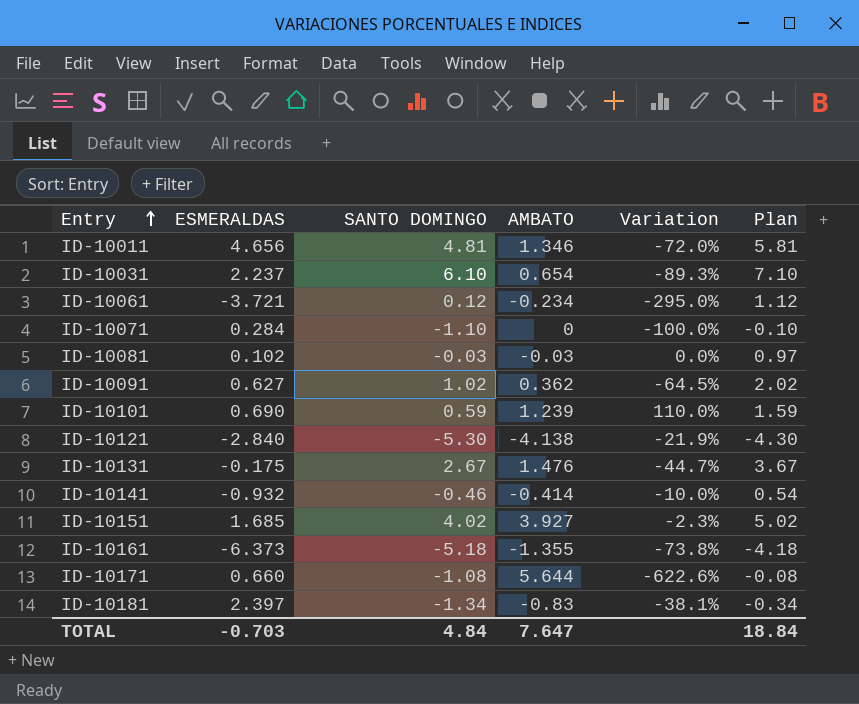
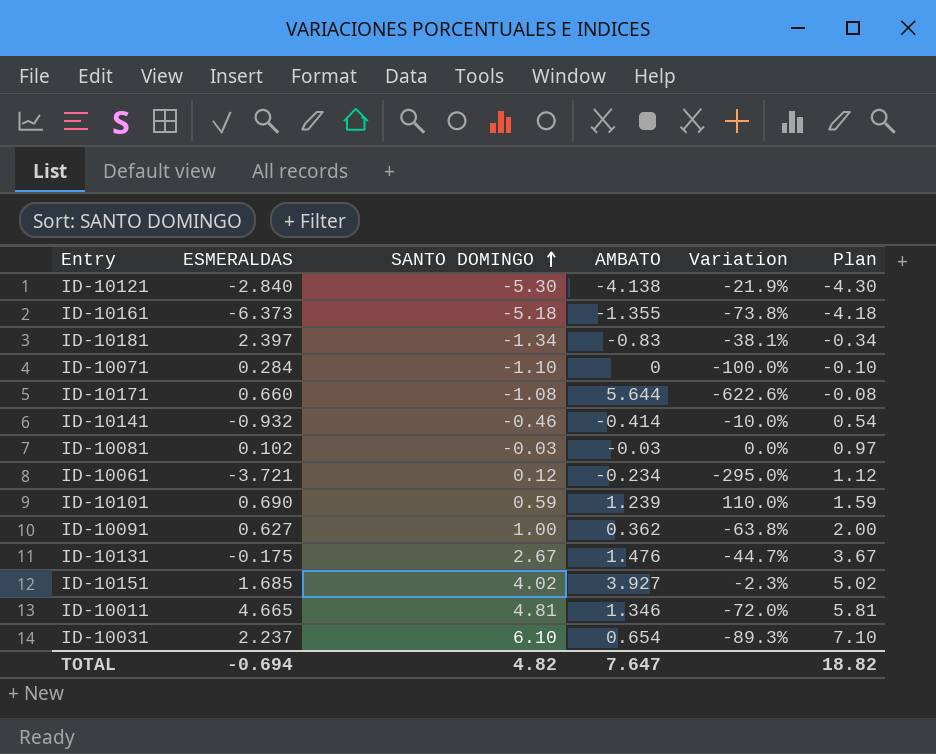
row order: Entry ascending -> SANTO DOMINGO ascending
ID-10091 | SANTO DOMINGO: 1.02 -> 1.00
ID-10091 | Variation: -64.5% -> -63.8%
ID-10091 | Plan: 2.02 -> 2.00
ID-10011 | ESMERALDAS: 4.656 -> 4.665
TOTAL | ESMERALDAS: -0.703 -> -0.694
TOTAL | SANTO DOMINGO: 4.84 -> 4.82
TOTAL | Plan: 18.84 -> 18.82

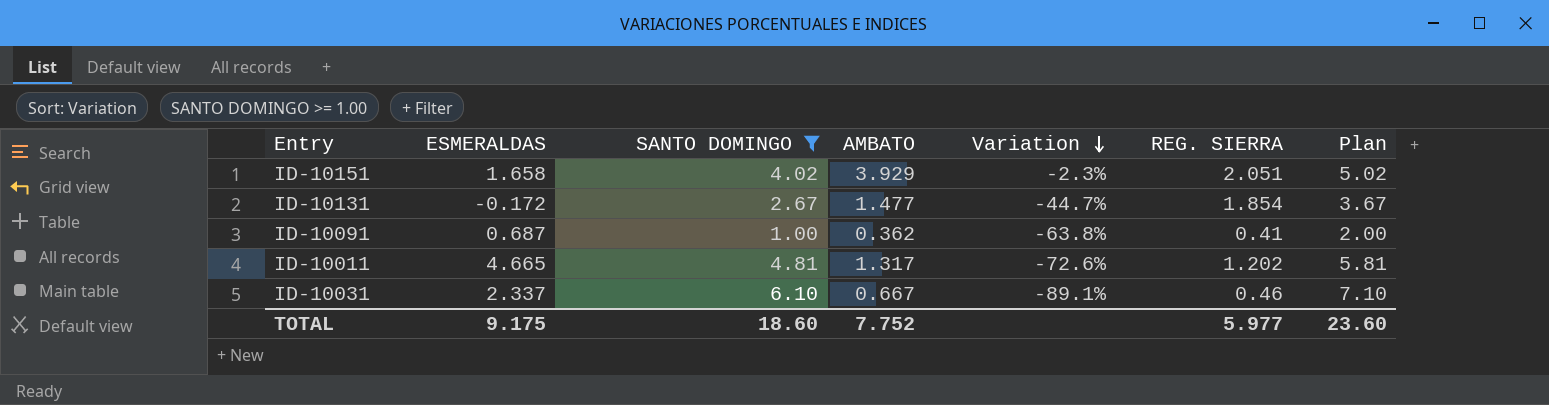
filter: none -> SANTO DOMINGO >= 1.00
row order: SANTO DOMINGO ascending -> Variation descending
column REG. SIERRA | position: none -> 6
ID-10151 | ESMERALDAS: 1.685 -> 1.658
ID-10151 | AMBATO: 3.927 -> 3.929
ID-10131 | ESMERALDAS: -0.175 -> -0.172
ID-10131 | AMBATO: 1.476 -> 1.477
ID-10091 | ESMERALDAS: 0.627 -> 0.687
ID-10011 | AMBATO: 1.346 -> 1.317
ID-10011 | Variation: -72.0% -> -72.6%
ID-10031 | ESMERALDAS: 2.237 -> 2.337
ID-10031 | AMBATO: 0.654 -> 0.667
ID-10031 | Variation: -89.3% -> -89.1%
TOTAL | ESMERALDAS: -0.694 -> 9.175
TOTAL | SANTO DOMINGO: 4.82 -> 18.60
TOTAL | AMBATO: 7.647 -> 7.752
TOTAL | Plan: 18.82 -> 23.60

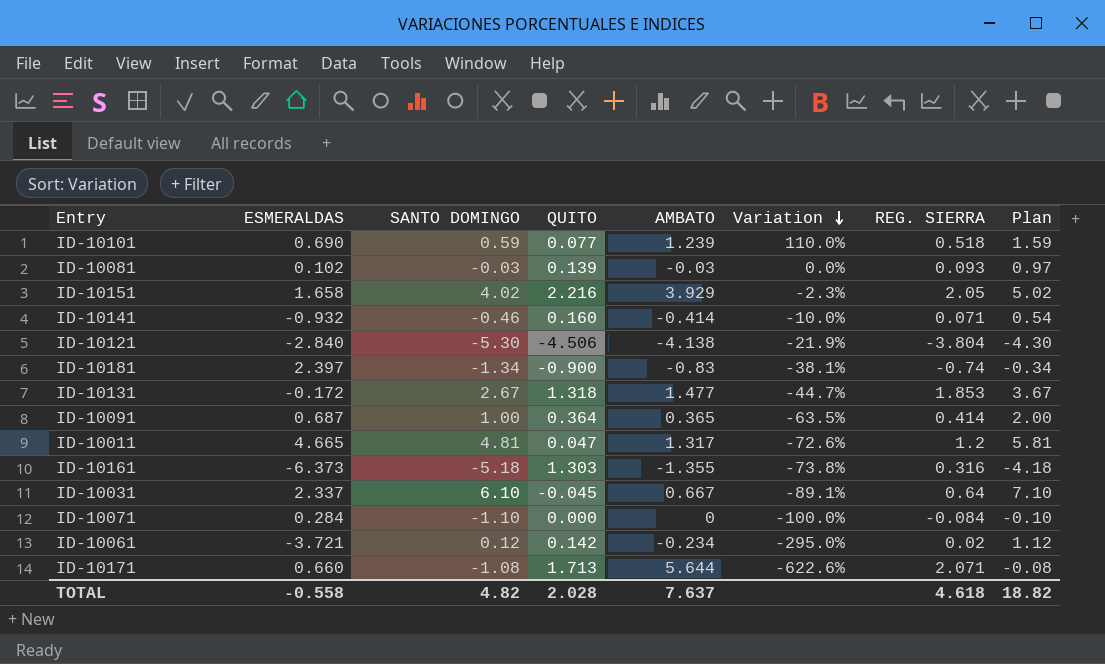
filter: SANTO DOMINGO >= 1.00 -> none
column QUITO | position: none -> 4
ID-10151 | REG. SIERRA: 2.051 -> 2.05
ID-10131 | REG. SIERRA: 1.854 -> 1.853
ID-10091 | AMBATO: 0.362 -> 0.365
ID-10091 | Variation: -63.8% -> -63.5%
ID-10091 | REG. SIERRA: 0.41 -> 0.414
ID-10011 | REG. SIERRA: 1.202 -> 1.2
ID-10031 | REG. SIERRA: 0.46 -> 0.64
TOTAL | ESMERALDAS: 9.175 -> -0.558
TOTAL | SANTO DOMINGO: 18.60 -> 4.82
TOTAL | AMBATO: 7.752 -> 7.637
TOTAL | REG. SIERRA: 5.977 -> 4.618
TOTAL | Plan: 23.60 -> 18.82

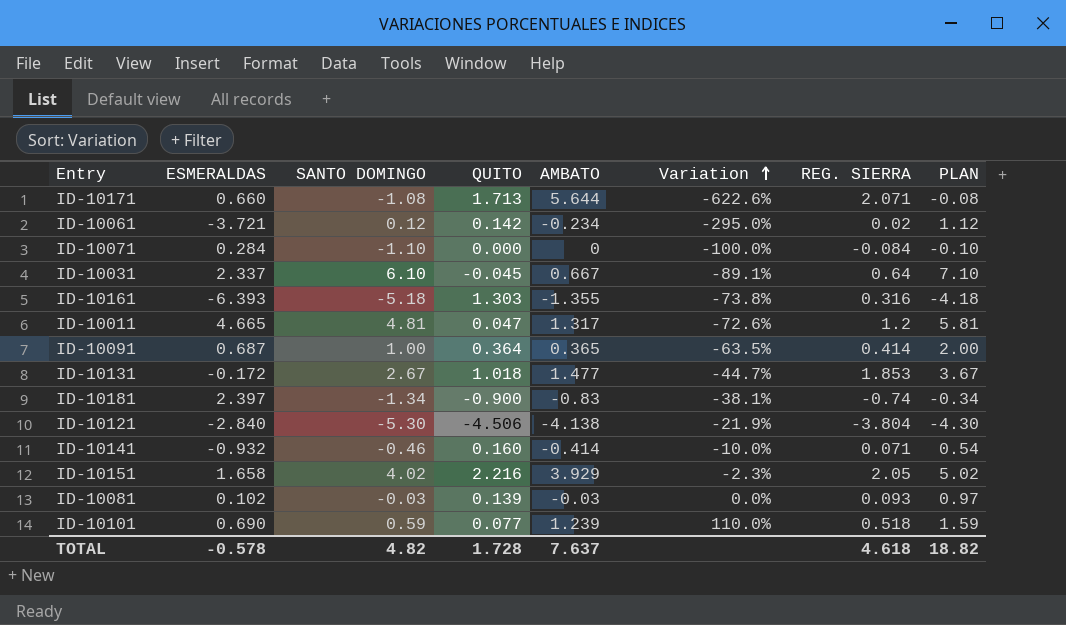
row order: Variation descending -> Variation ascending
column name: Plan -> PLAN
ID-10161 | ESMERALDAS: -6.373 -> -6.393
ID-10131 | QUITO: 1.318 -> 1.018
TOTAL | ESMERALDAS: -0.558 -> -0.578
TOTAL | QUITO: 2.028 -> 1.728

